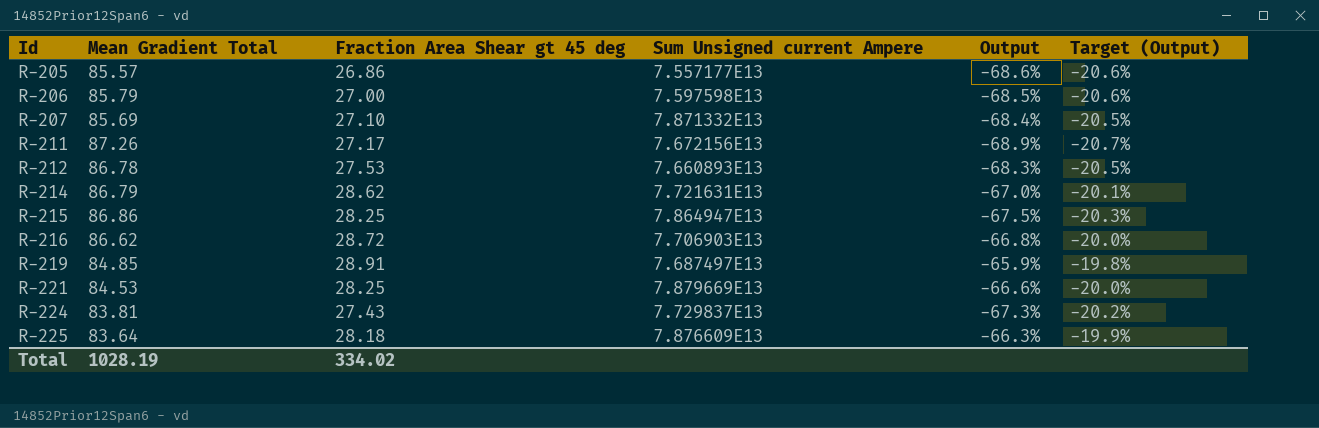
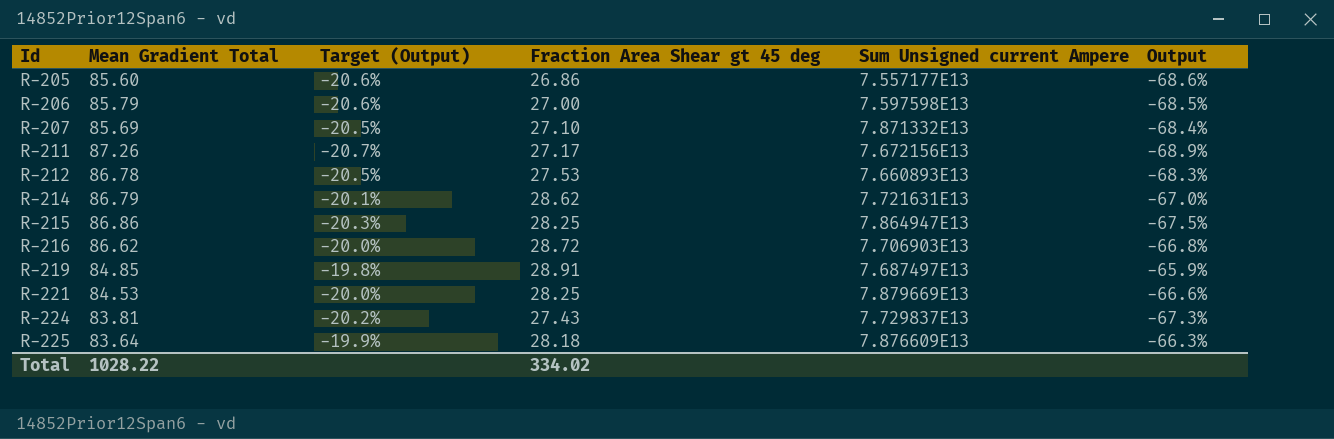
column Target (Output) | position: 6 -> 3
R-205 | Mean Gradient Total: 85.57 -> 85.60
Total | Mean Gradient Total: 1028.19 -> 1028.22

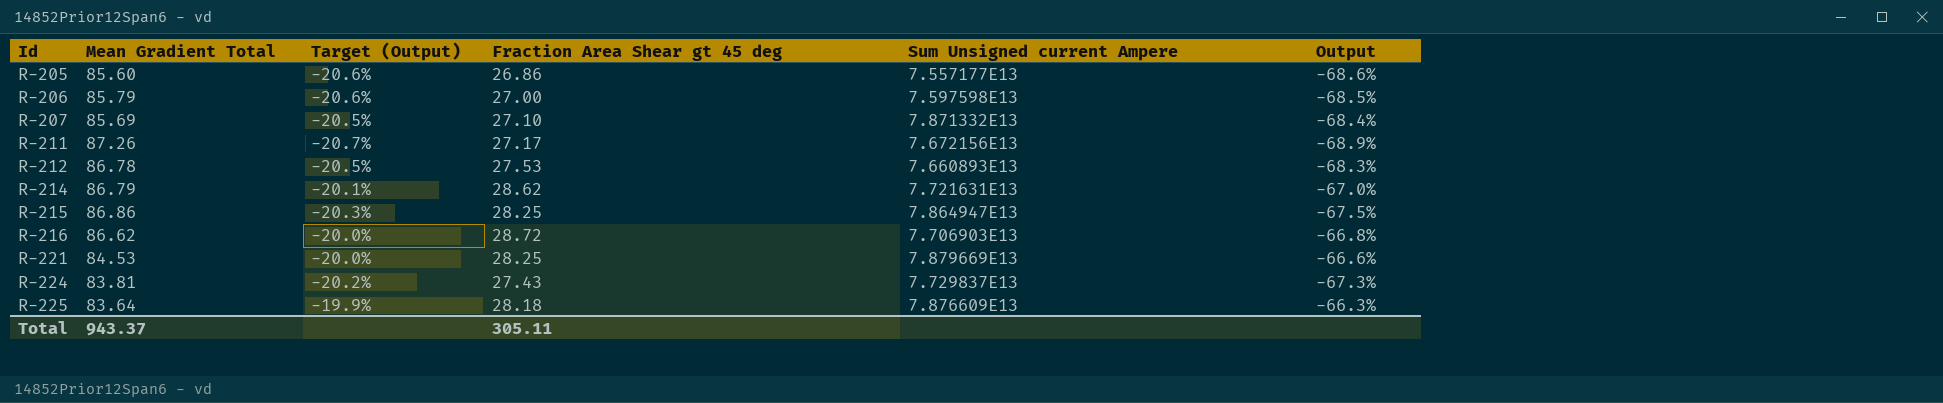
row R-219: 84.85 | -19.8% | 28.91 | 7.687497E13 | -65.9% -> none
Total | Mean Gradient Total: 1028.22 -> 943.37
Total | Fraction Area Shear gt 45 deg: 334.02 -> 305.11

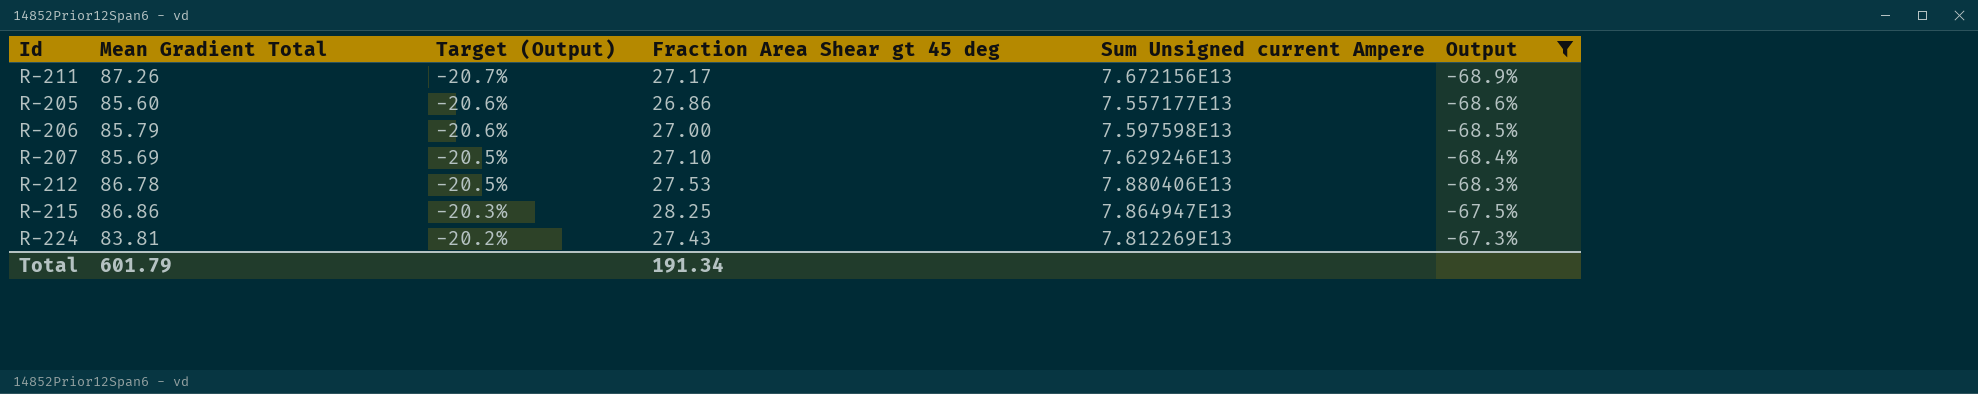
filter: none -> Output <= -67.3%
row order: Id ascending -> Target (Output) ascending
R-207 | Sum Unsigned current Ampere: 7.871332E13 -> 7.629246E13
R-212 | Sum Unsigned current Ampere: 7.660893E13 -> 7.880406E13
R-224 | Sum Unsigned current Ampere: 7.729837E13 -> 7.812269E13
Total | Mean Gradient Total: 943.37 -> 601.79
Total | Fraction Area Shear gt 45 deg: 305.11 -> 191.34

